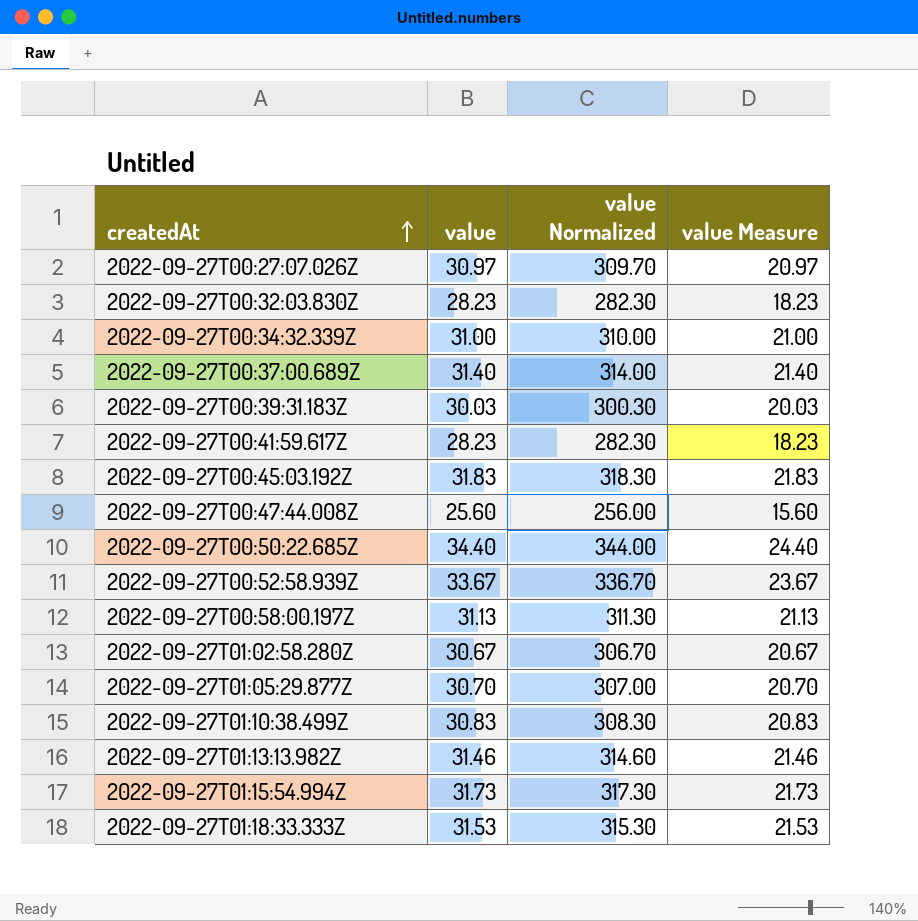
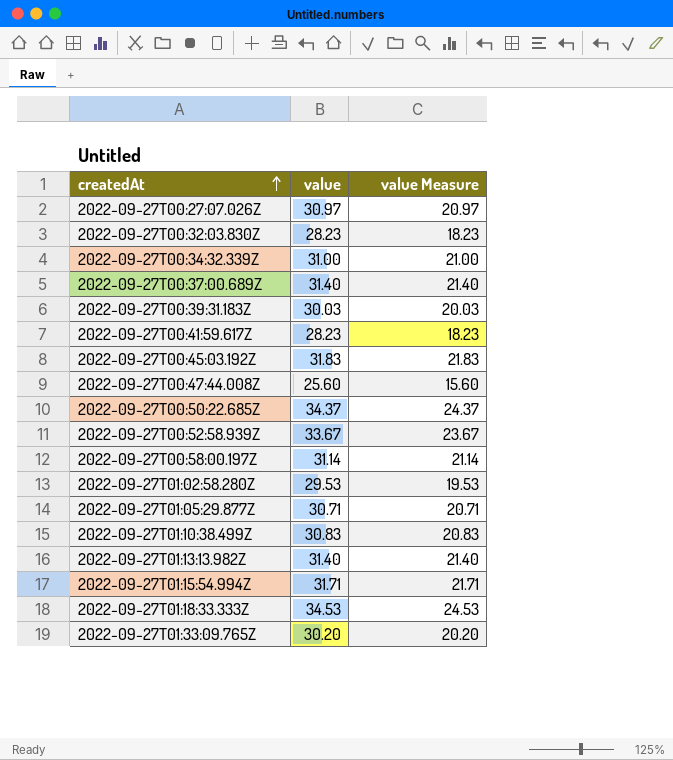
column value Normalized | formula: [value] * 10 -> none
2022-09-27T00:50:22.685Z | value: 34.40 -> 34.37
2022-09-27T00:50:22.685Z | value Measure: 24.40 -> 24.37
2022-09-27T00:58:00.197Z | value: 31.13 -> 31.14
2022-09-27T00:58:00.197Z | value Measure: 21.13 -> 21.14
2022-09-27T01:02:58.280Z | value: 30.67 -> 29.53
2022-09-27T01:02:58.280Z | value Measure: 20.67 -> 19.53
2022-09-27T01:05:29.877Z | value: 30.70 -> 30.71
2022-09-27T01:05:29.877Z | value Measure: 20.70 -> 20.71
2022-09-27T01:13:13.982Z | value: 31.46 -> 31.40
2022-09-27T01:13:13.982Z | value Measure: 21.46 -> 21.40
2022-09-27T01:15:54.994Z | value: 31.73 -> 31.71
2022-09-27T01:15:54.994Z | value Measure: 21.73 -> 21.71
2022-09-27T01:18:33.333Z | value: 31.53 -> 34.53
2022-09-27T01:18:33.333Z | value Measure: 21.53 -> 24.53
row 2022-09-27T01:33:09.765Z: none -> 30.20 | 20.20

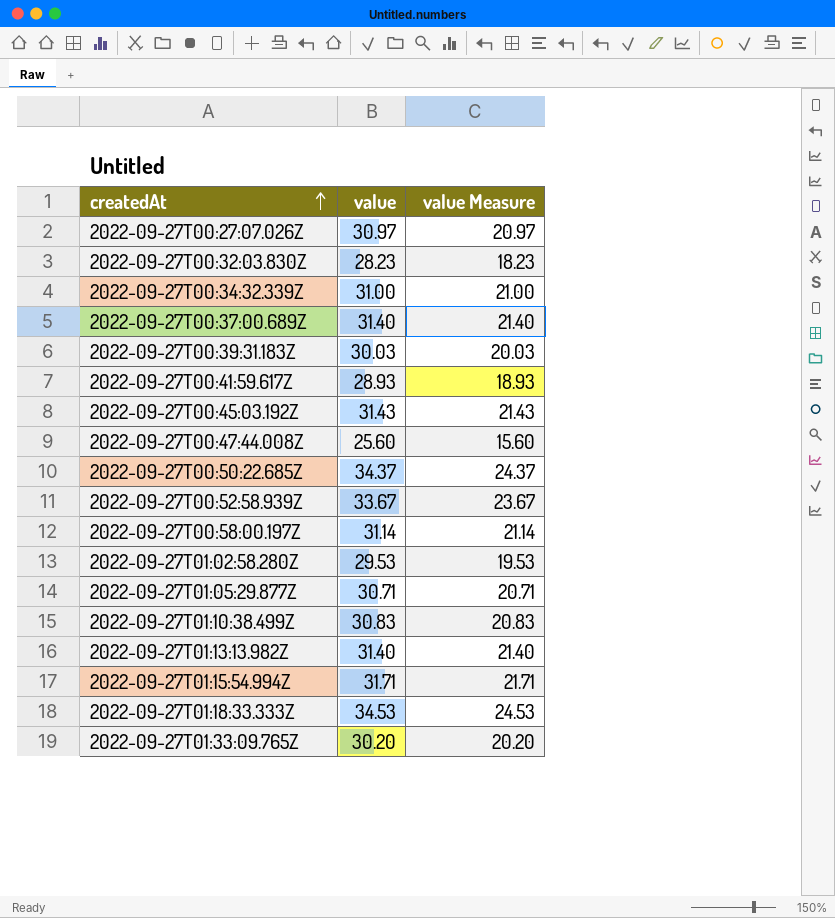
2022-09-27T00:41:59.617Z | value: 28.23 -> 28.93
2022-09-27T00:41:59.617Z | value Measure: 18.23 -> 18.93
2022-09-27T00:45:03.192Z | value: 31.83 -> 31.43
2022-09-27T00:45:03.192Z | value Measure: 21.83 -> 21.43

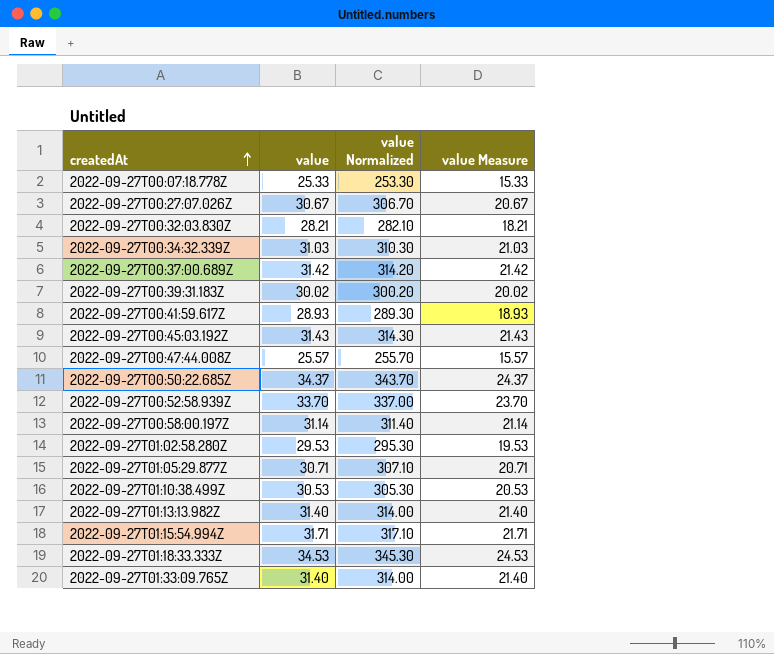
column value Normalized | formula: none -> [value] * 10
row 2022-09-27T00:07:18.778Z: none -> 25.33 | 253.30 | 15.33
2022-09-27T00:27:07.026Z | value: 30.97 -> 30.67
2022-09-27T00:27:07.026Z | value Measure: 20.97 -> 20.67
2022-09-27T00:32:03.830Z | value: 28.23 -> 28.21
2022-09-27T00:32:03.830Z | value Measure: 18.23 -> 18.21
2022-09-27T00:34:32.339Z | value: 31.00 -> 31.03
2022-09-27T00:34:32.339Z | value Measure: 21.00 -> 21.03
2022-09-27T00:37:00.689Z | value: 31.40 -> 31.42
2022-09-27T00:37:00.689Z | value Measure: 21.40 -> 21.42
2022-09-27T00:39:31.183Z | value: 30.03 -> 30.02
2022-09-27T00:39:31.183Z | value Measure: 20.03 -> 20.02
2022-09-27T00:47:44.008Z | value: 25.60 -> 25.57
2022-09-27T00:47:44.008Z | value Measure: 15.60 -> 15.57
2022-09-27T00:52:58.939Z | value: 33.67 -> 33.70
2022-09-27T00:52:58.939Z | value Measure: 23.67 -> 23.70
2022-09-27T01:10:38.499Z | value: 30.83 -> 30.53
2022-09-27T01:10:38.499Z | value Measure: 20.83 -> 20.53
2022-09-27T01:33:09.765Z | value: 30.20 -> 31.40
2022-09-27T01:33:09.765Z | value Measure: 20.20 -> 21.40

